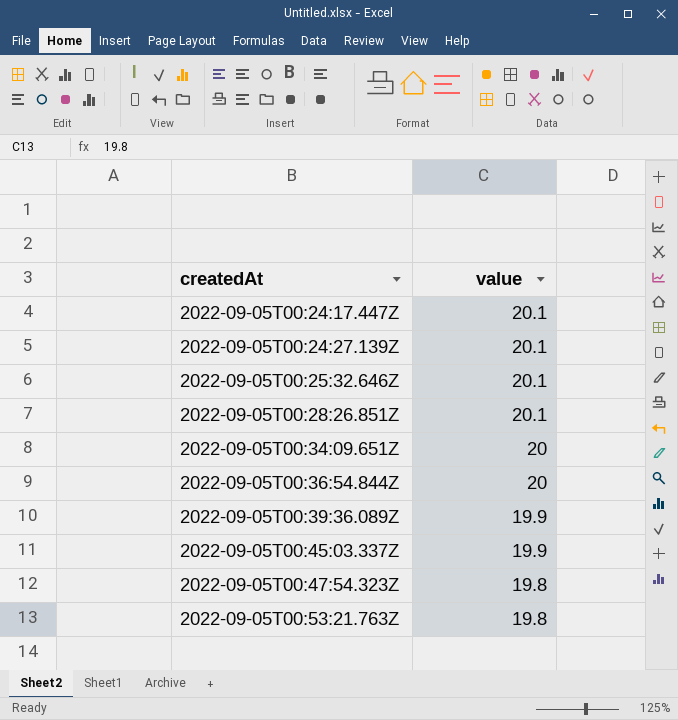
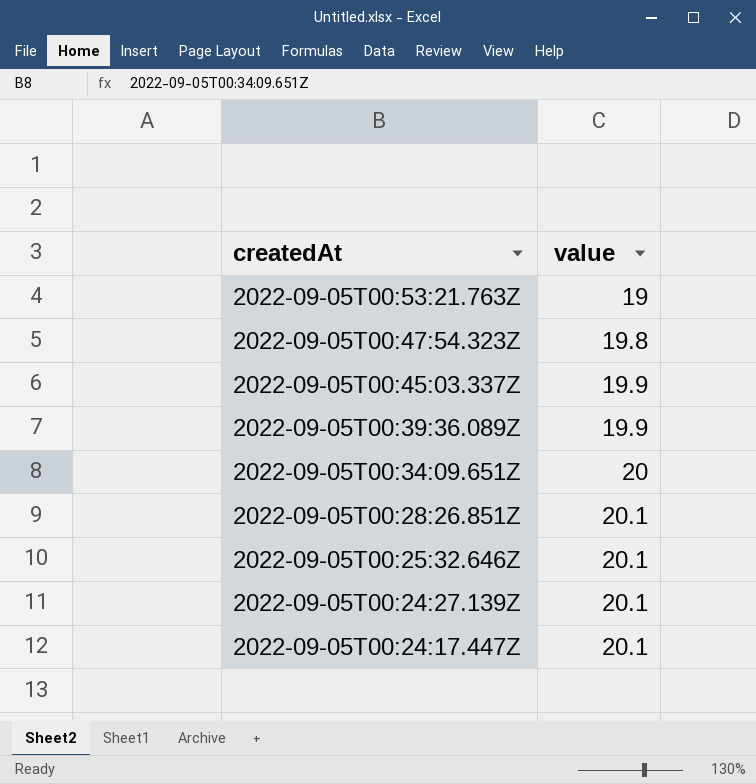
row order: createdAt ascending -> createdAt descending
row 2022-09-05T00:36:54.844Z: 20 -> none
2022-09-05T00:53:21.763Z | value: 19.8 -> 19

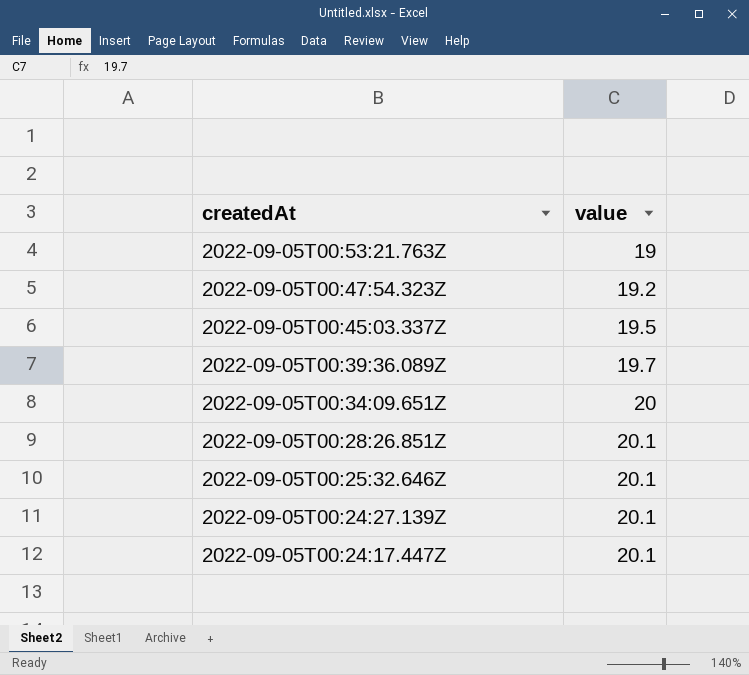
2022-09-05T00:47:54.323Z | value: 19.8 -> 19.2
2022-09-05T00:45:03.337Z | value: 19.9 -> 19.5
2022-09-05T00:39:36.089Z | value: 19.9 -> 19.7

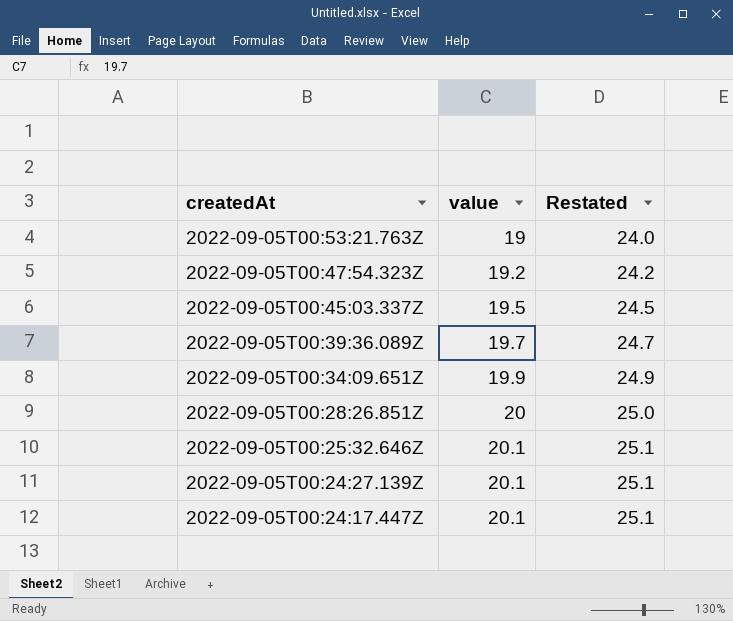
column Restated | formula: none -> [value] + 5
2022-09-05T00:34:09.651Z | value: 20 -> 19.9
2022-09-05T00:28:26.851Z | value: 20.1 -> 20

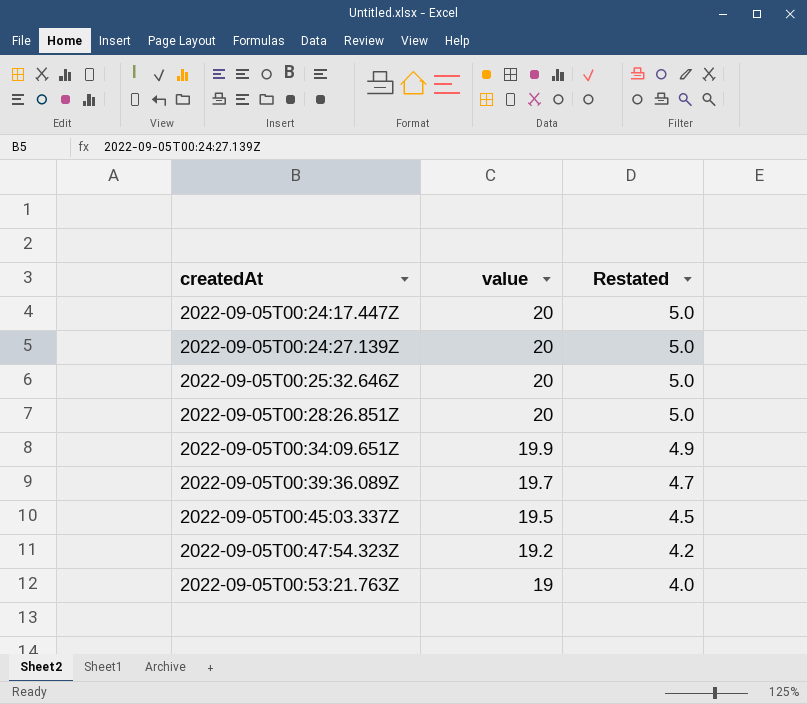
row order: createdAt descending -> createdAt ascending
column Restated | formula: [value] + 5 -> [value] - 15
2022-09-05T00:24:17.447Z | value: 20.1 -> 20
2022-09-05T00:24:27.139Z | value: 20.1 -> 20
2022-09-05T00:25:32.646Z | value: 20.1 -> 20

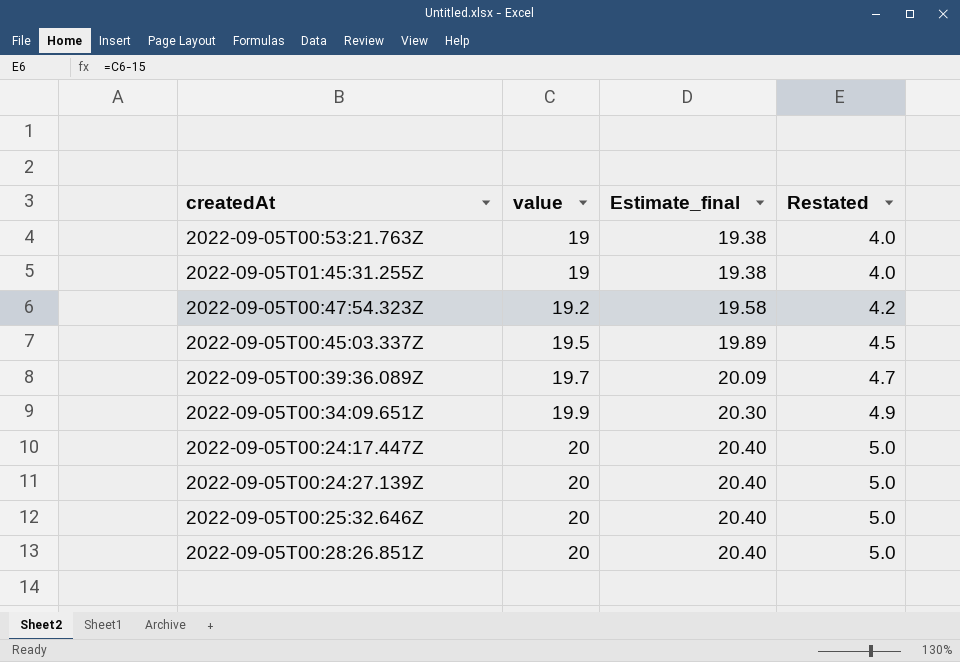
row order: createdAt ascending -> value ascending
column Estimate_final | formula: none -> [value] * 1.02
row 2022-09-05T01:45:31.255Z: none -> 19 | 19.38 | 4.0

